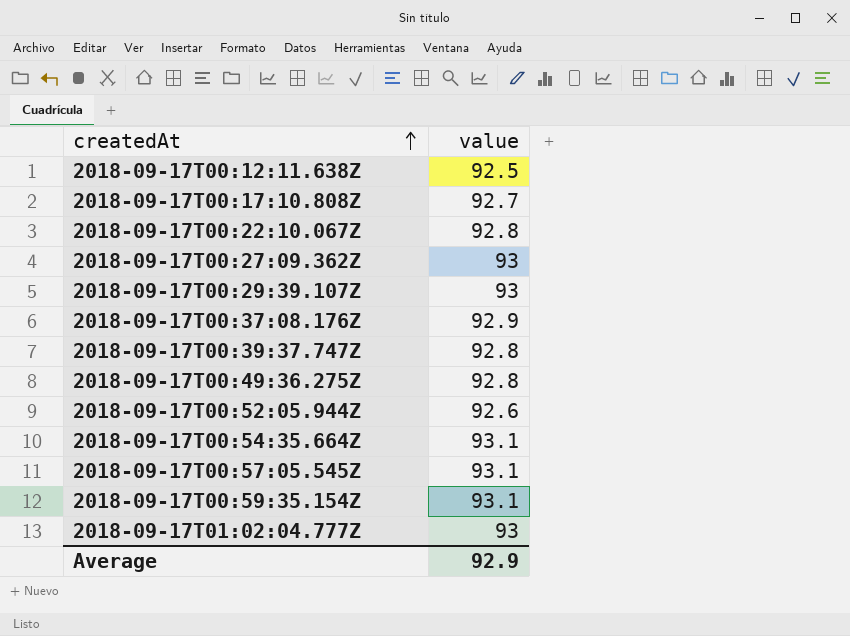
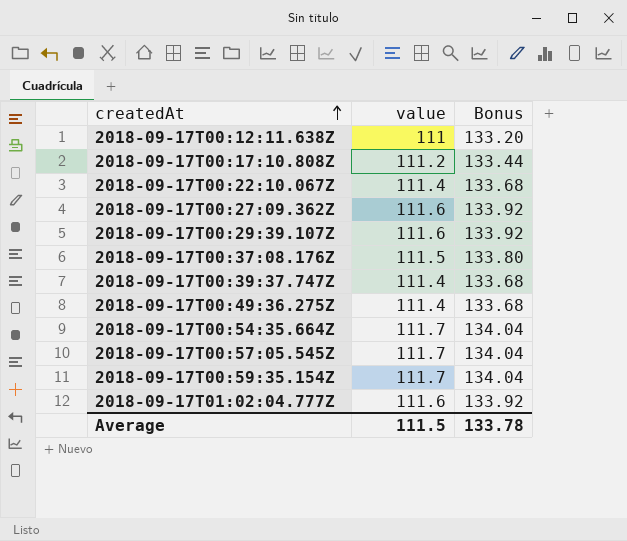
column Bonus | formula: none -> [value] * 1.2
row 2018-09-17T00:52:05.944Z: 92.6 -> none
2018-09-17T00:12:11.638Z | value: 92.5 -> 111
2018-09-17T00:17:10.808Z | value: 92.7 -> 111.2
2018-09-17T00:22:10.067Z | value: 92.8 -> 111.4
2018-09-17T00:27:09.362Z | value: 93 -> 111.6
2018-09-17T00:29:39.107Z | value: 93 -> 111.6
2018-09-17T00:37:08.176Z | value: 92.9 -> 111.5
2018-09-17T00:39:37.747Z | value: 92.8 -> 111.4
2018-09-17T00:49:36.275Z | value: 92.8 -> 111.4
2018-09-17T00:54:35.664Z | value: 93.1 -> 111.7
2018-09-17T00:57:05.545Z | value: 93.1 -> 111.7
2018-09-17T00:59:35.154Z | value: 93.1 -> 111.7
2018-09-17T01:02:04.777Z | value: 93 -> 111.6
Average | value: 92.9 -> 111.5

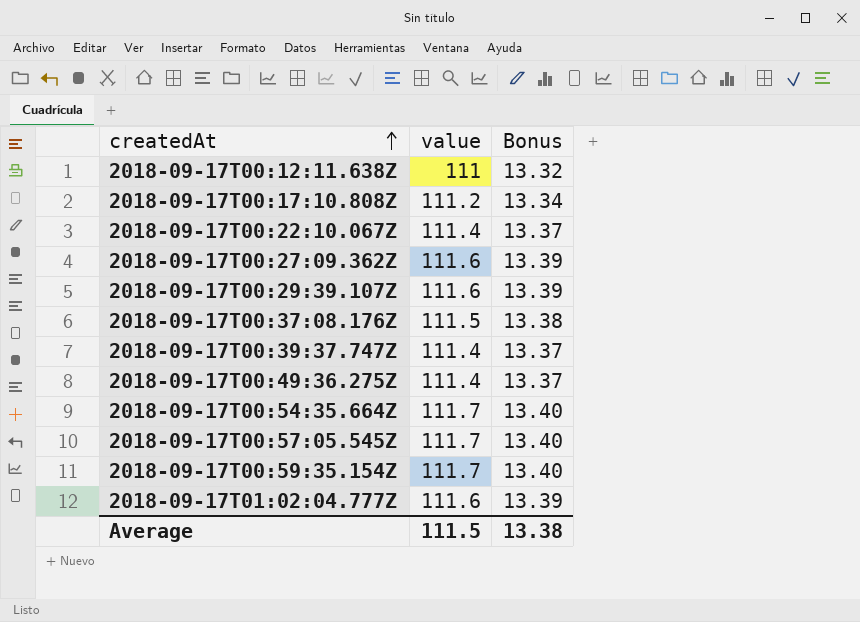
column Bonus | formula: [value] * 1.2 -> [value] * 0.12
Average | Bonus: 133.78 -> 13.38

